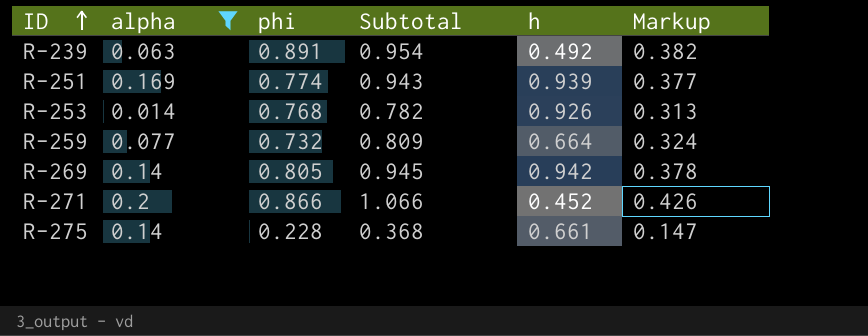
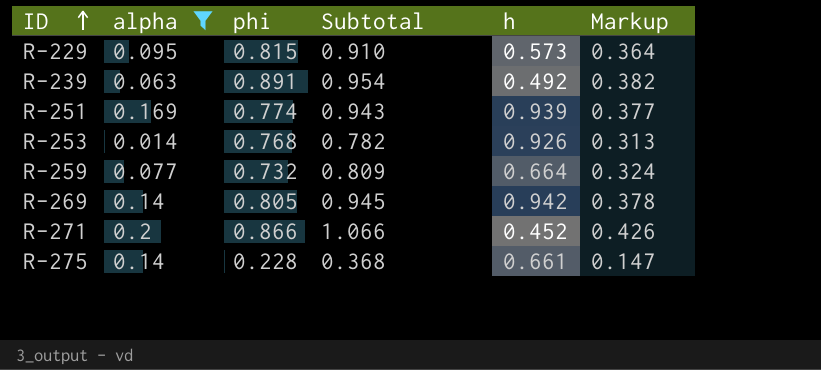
row R-229: none -> 0.095 | 0.815 | 0.910 | 0.573 | 0.364

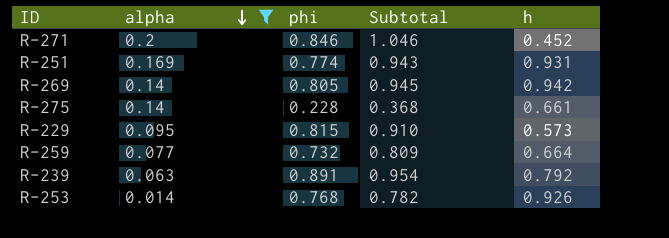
row order: ID ascending -> alpha descending
column Markup | formula: [Subtotal] * 0.4 -> none
R-271 | phi: 0.866 -> 0.846
R-271 | Subtotal: 1.066 -> 1.046
R-251 | h: 0.939 -> 0.931
R-239 | h: 0.492 -> 0.792

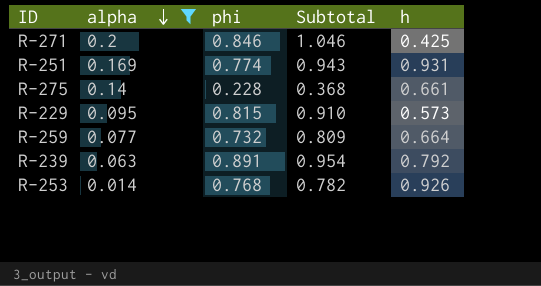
row R-269: 0.14 | 0.805 | 0.945 | 0.942 -> none
R-271 | h: 0.452 -> 0.425

